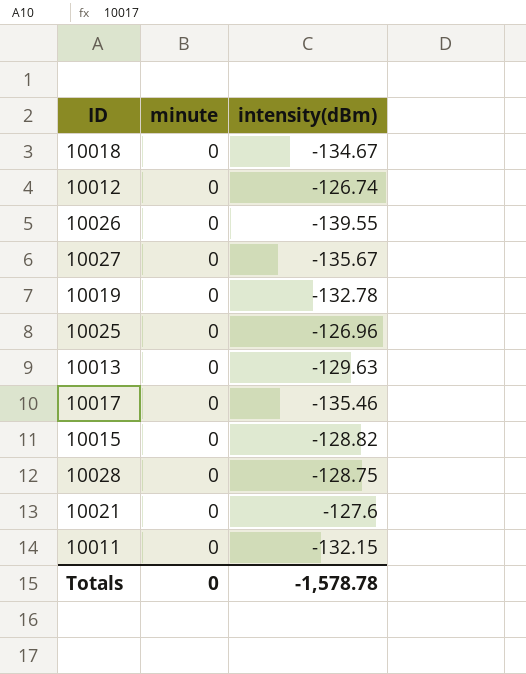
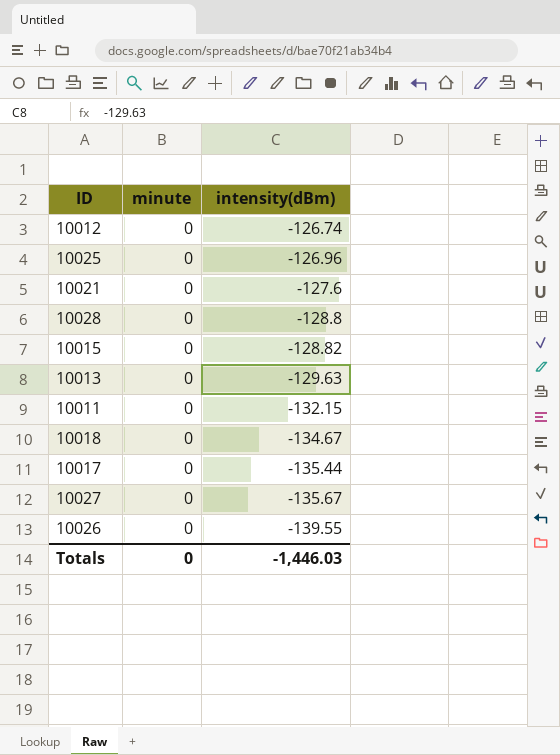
row order: none -> intensity(dBm) descending
row 10019: 0 | -132.78 -> none
10028 | intensity(dBm): -128.75 -> -128.8
10017 | intensity(dBm): -135.46 -> -135.44
Totals | intensity(dBm): -1,578.78 -> -1,446.03

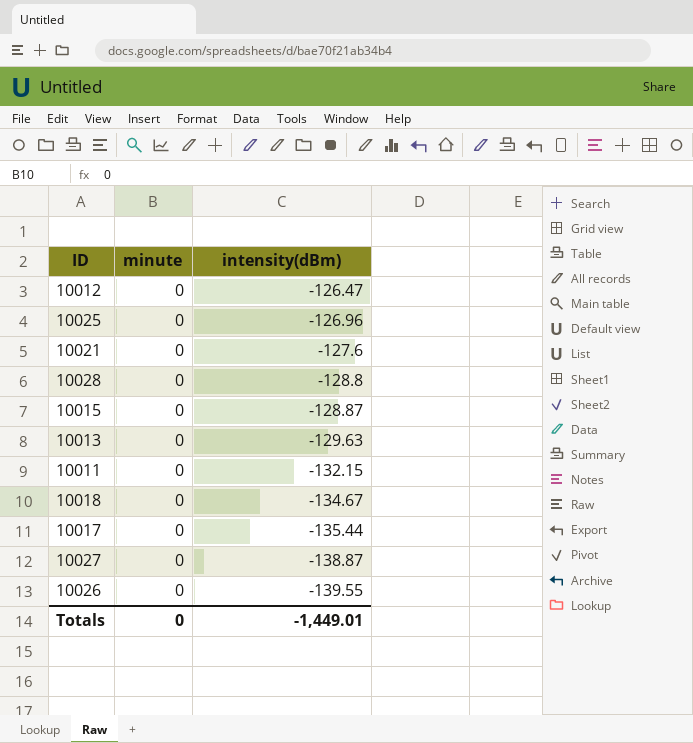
10012 | intensity(dBm): -126.74 -> -126.47
10015 | intensity(dBm): -128.82 -> -128.87
10027 | intensity(dBm): -135.67 -> -138.87
Totals | intensity(dBm): -1,446.03 -> -1,449.01

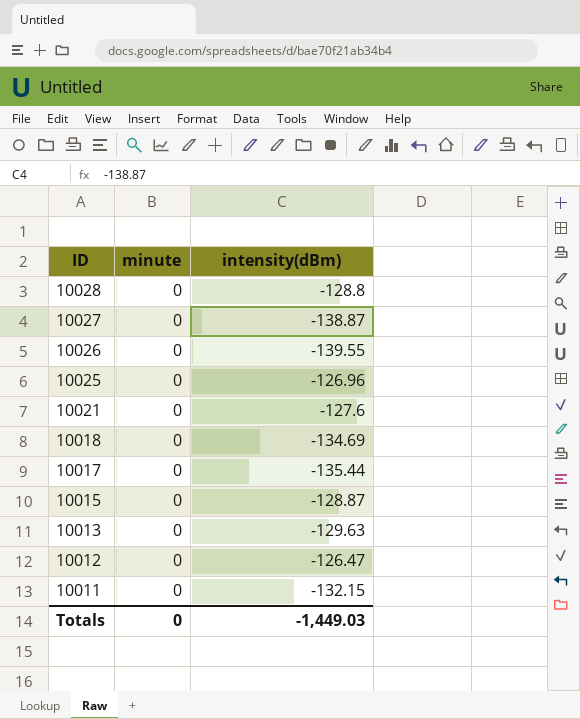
row order: intensity(dBm) descending -> ID descending
10018 | intensity(dBm): -134.67 -> -134.69
Totals | intensity(dBm): -1,449.01 -> -1,449.03

